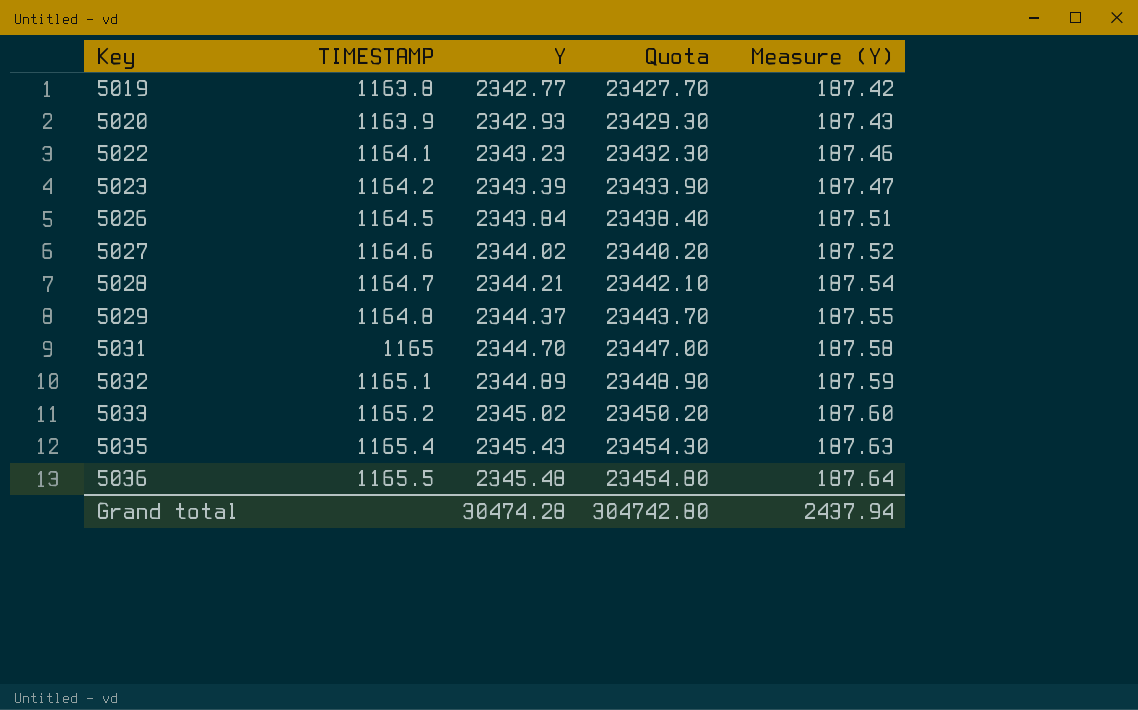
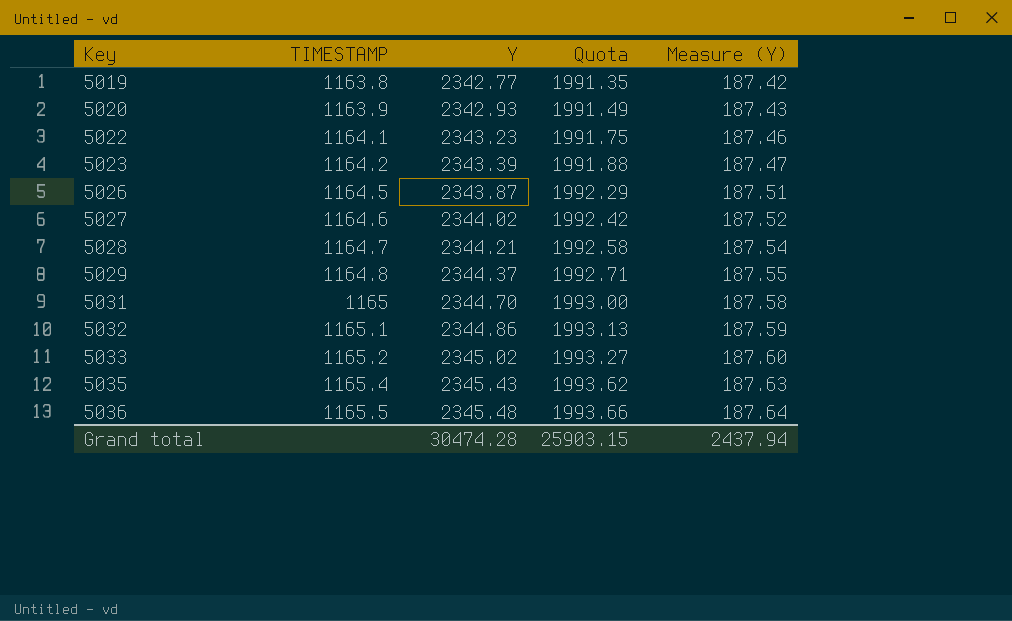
column Quota | formula: [Y] * 10 -> [Y] * 0.85
5026 | Y: 2343.84 -> 2343.87
5032 | Y: 2344.89 -> 2344.86
Grand total | Quota: 304742.80 -> 25903.15

